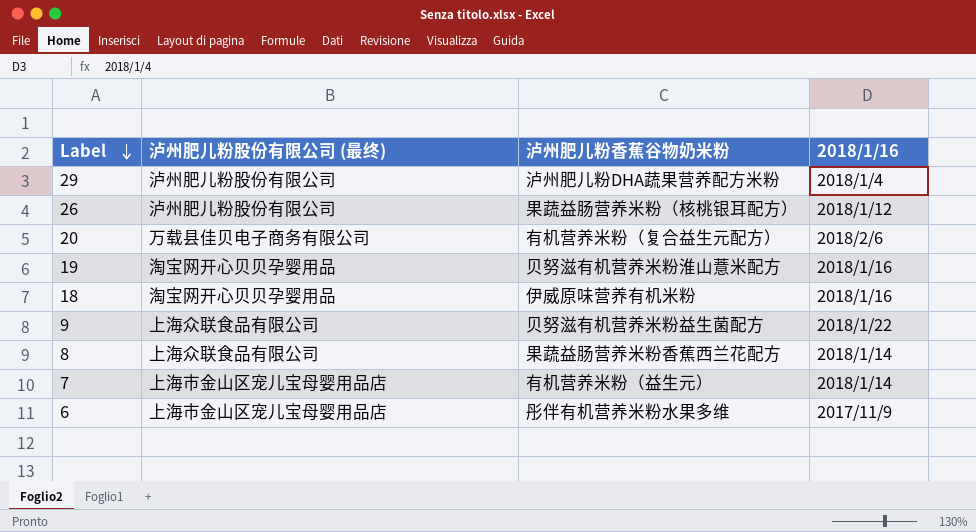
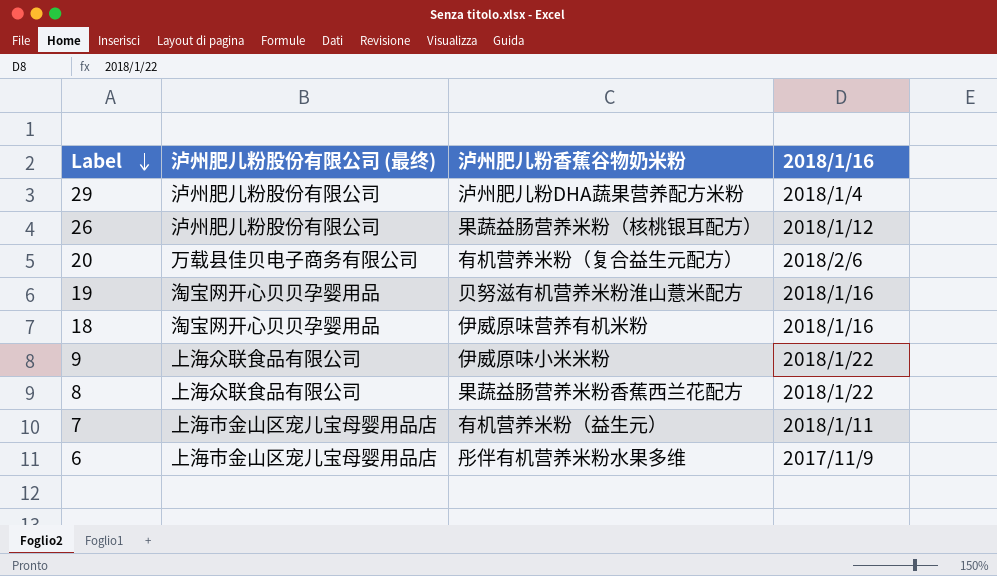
9 | 泸州肥儿粉香蕉谷物奶米粉: 贝努滋有机营养米粉益生菌配方 -> 伊威原味小米米粉
8 | 2018/1/16: 2018/1/14 -> 2018/1/22
7 | 2018/1/16: 2018/1/14 -> 2018/1/11

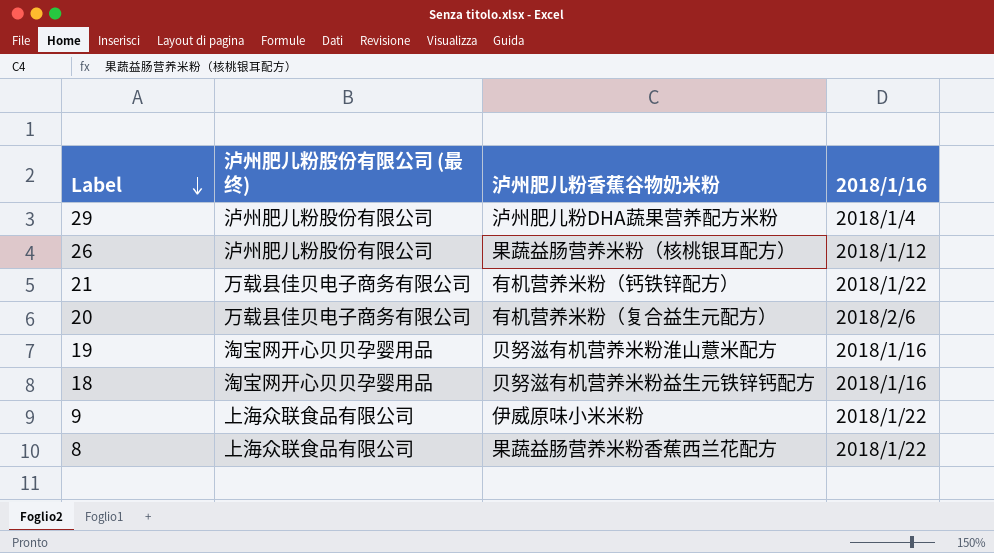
row 7: 上海市金山区宠儿宝母婴用品店 | 有机营养米粉（益生元） | 2018/1/11 -> none
row 6: 上海市金山区宠儿宝母婴用品店 | 彤伴有机营养米粉水果多维 | 2017/11/9 -> none
row 21: none -> 万载县佳贝电子商务有限公司 | 有机营养米粉（钙铁锌配方） | 2018/1/22
18 | 泸州肥儿粉香蕉谷物奶米粉: 伊威原味营养有机米粉 -> 贝努滋有机营养米粉益生元铁锌钙配方

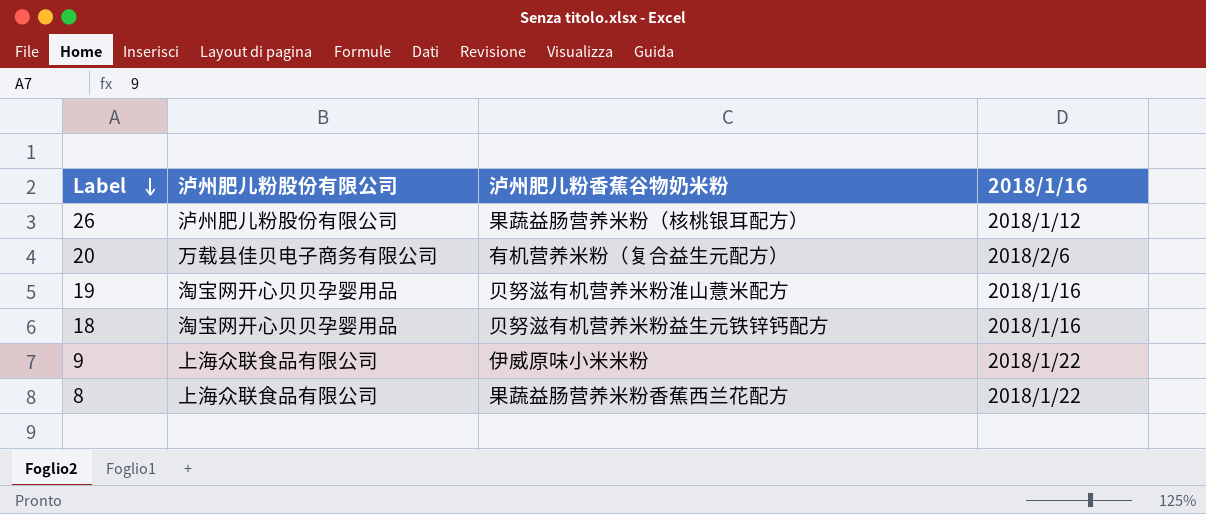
column name: 泸州肥儿粉股份有限公司 (最终) -> 泸州肥儿粉股份有限公司
row 29: 泸州肥儿粉股份有限公司 | 泸州肥儿粉DHA蔬果营养配方米粉 | 2018/1/4 -> none
row 21: 万载县佳贝电子商务有限公司 | 有机营养米粉（钙铁锌配方） | 2018/1/22 -> none

